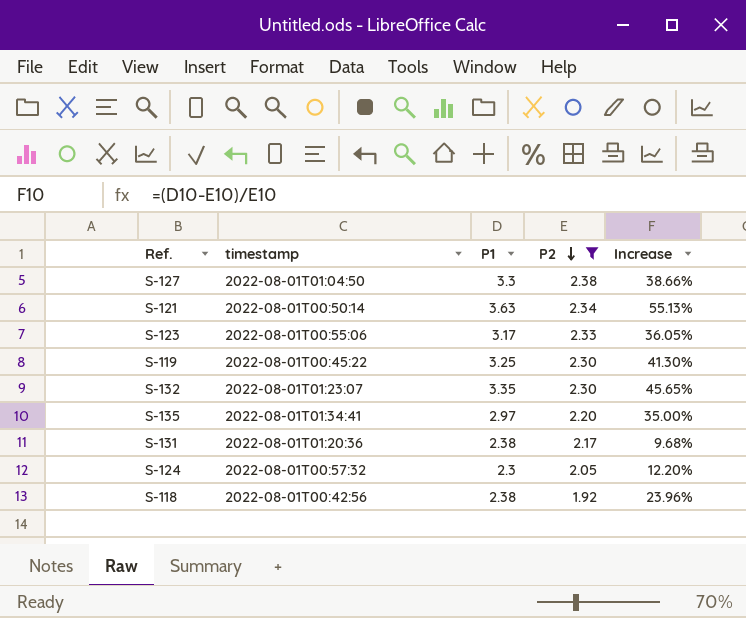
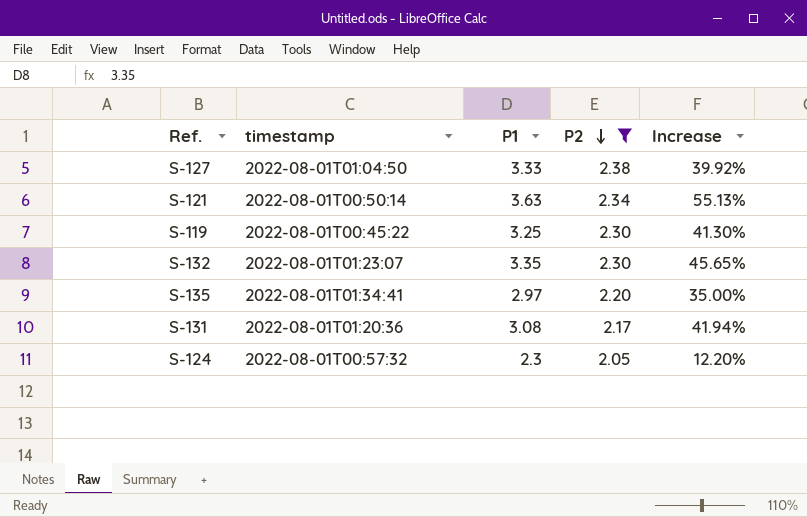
row S-123: 2022-08-01T00:55:06 | 3.17 | 2.33 | 36.05% -> none
row S-118: 2022-08-01T00:42:56 | 2.38 | 1.92 | 23.96% -> none
S-127 | P1: 3.3 -> 3.33
S-127 | Increase: 38.66% -> 39.92%
S-131 | P1: 2.38 -> 3.08
S-131 | Increase: 9.68% -> 41.94%

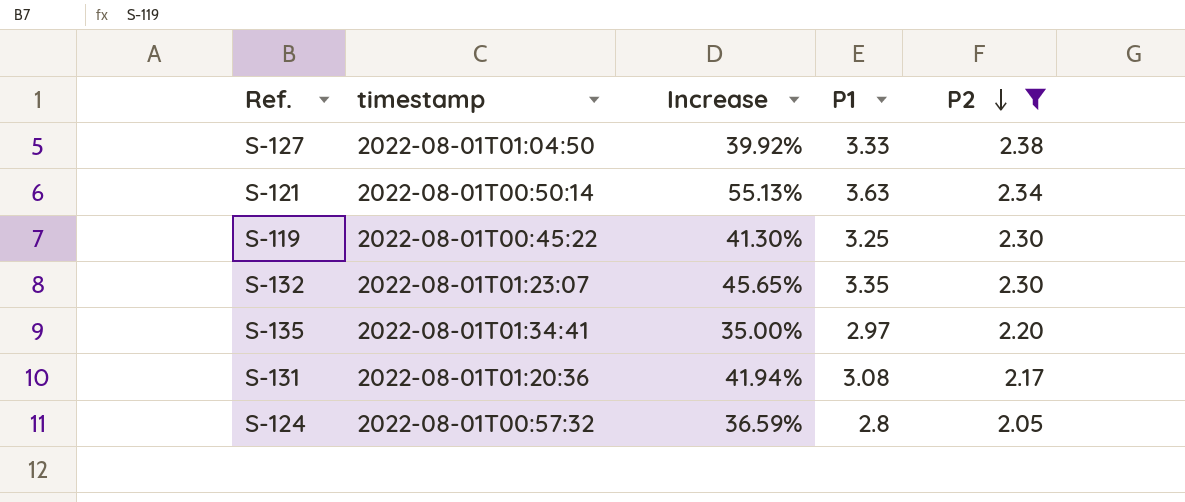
column Increase | position: 5 -> 3
S-124 | Increase: 12.20% -> 36.59%
S-124 | P1: 2.3 -> 2.8

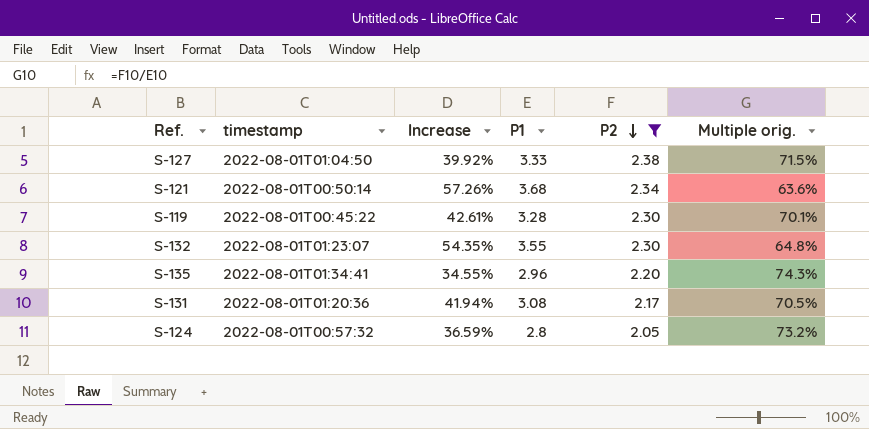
column Multiple orig. | formula: none -> [P2] / [P1]
S-121 | Increase: 55.13% -> 57.26%
S-121 | P1: 3.63 -> 3.68
S-119 | Increase: 41.30% -> 42.61%
S-119 | P1: 3.25 -> 3.28
S-132 | Increase: 45.65% -> 54.35%
S-132 | P1: 3.35 -> 3.55
S-135 | Increase: 35.00% -> 34.55%
S-135 | P1: 2.97 -> 2.96

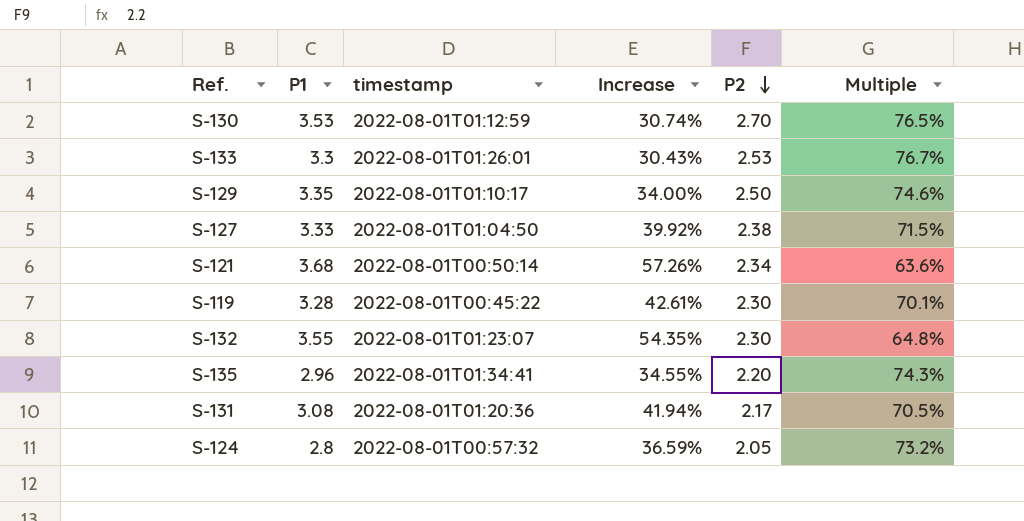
filter: P2 <= 2.38 -> none
column P1 | position: 4 -> 2
column name: Multiple orig. -> Multiple

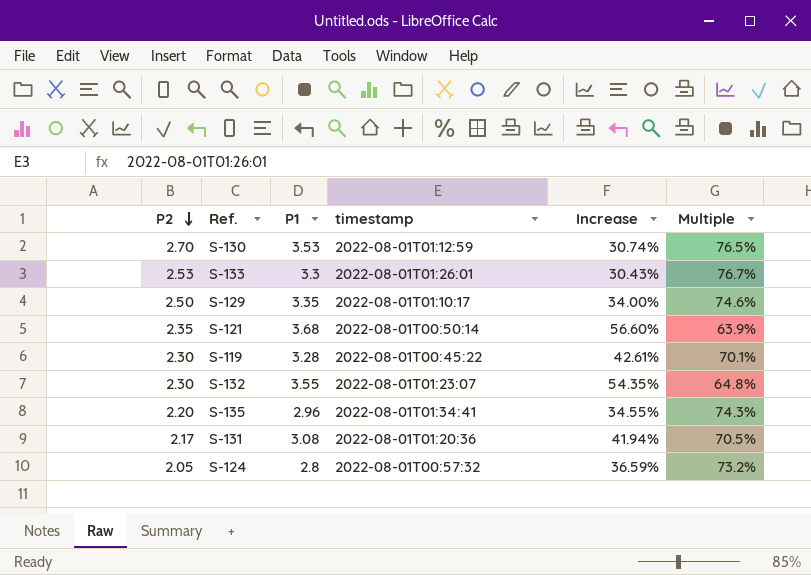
column P2 | position: 5 -> 1
row S-127: 3.33 | 2022-08-01T01:04:50 | 39.92% | 2.38 | 71.5% -> none
S-121 | P2: 2.34 -> 2.35
S-121 | Increase: 57.26% -> 56.60%
S-121 | Multiple: 63.6% -> 63.9%

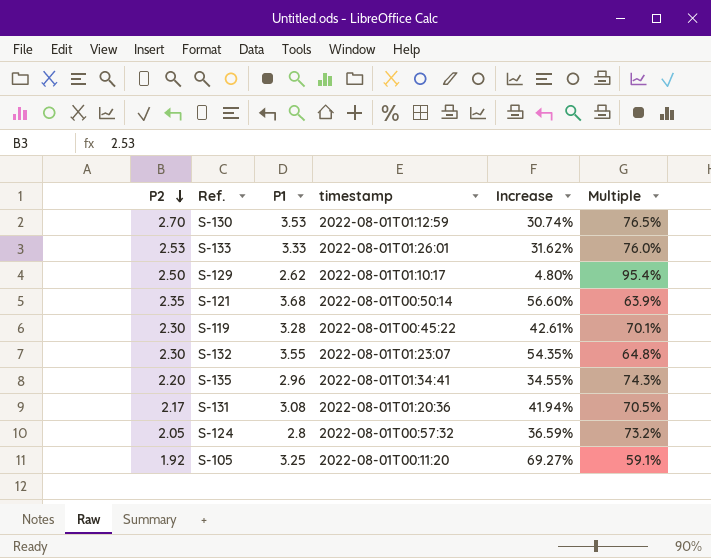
S-133 | P1: 3.3 -> 3.33
S-133 | Increase: 30.43% -> 31.62%
S-133 | Multiple: 76.7% -> 76.0%
S-129 | P1: 3.35 -> 2.62
S-129 | Increase: 34.00% -> 4.80%
S-129 | Multiple: 74.6% -> 95.4%
row S-105: none -> 1.92 | 3.25 | 2022-08-01T00:11:20 | 69.27% | 59.1%

